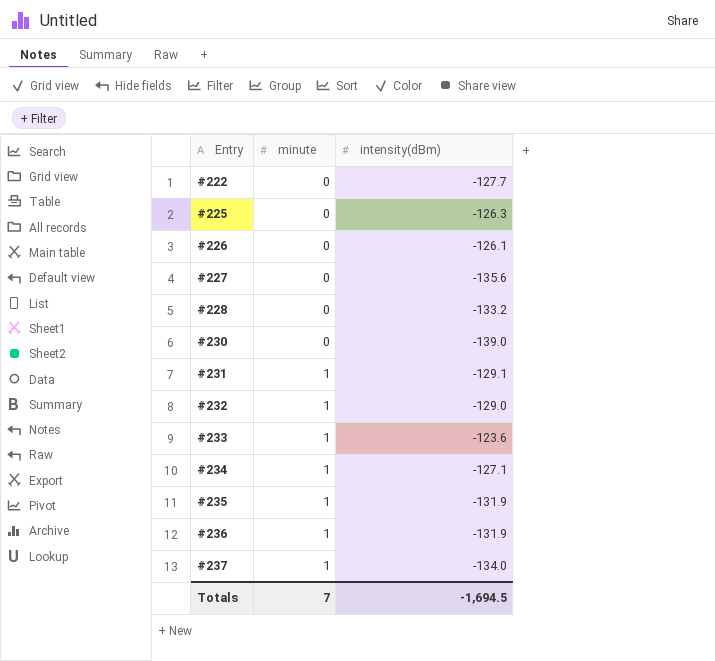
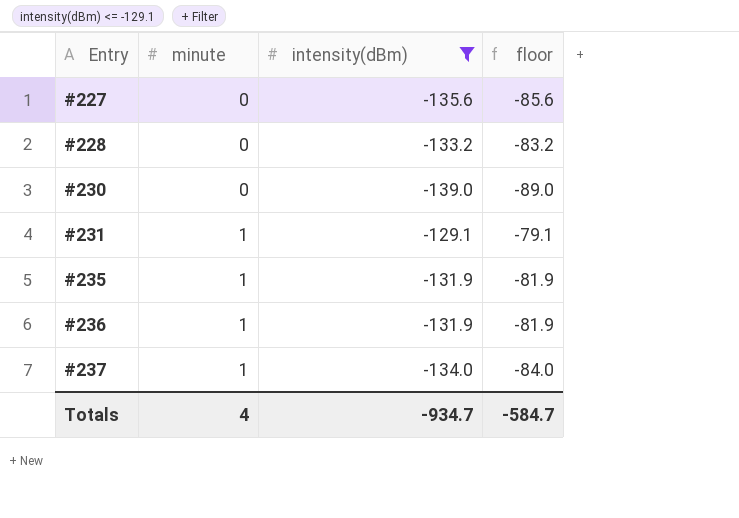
filter: none -> intensity(dBm) <= -129.1
column floor | formula: none -> [intensity(dBm)] + 50
Totals | minute: 7 -> 4
Totals | intensity(dBm): -1,694.5 -> -934.7

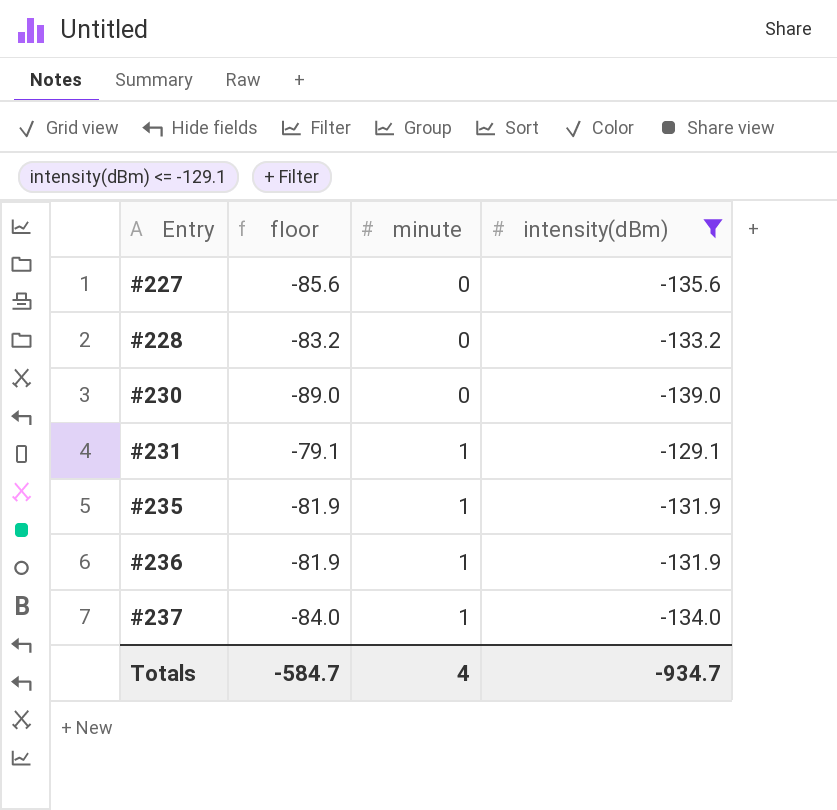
column floor | position: 4 -> 2

